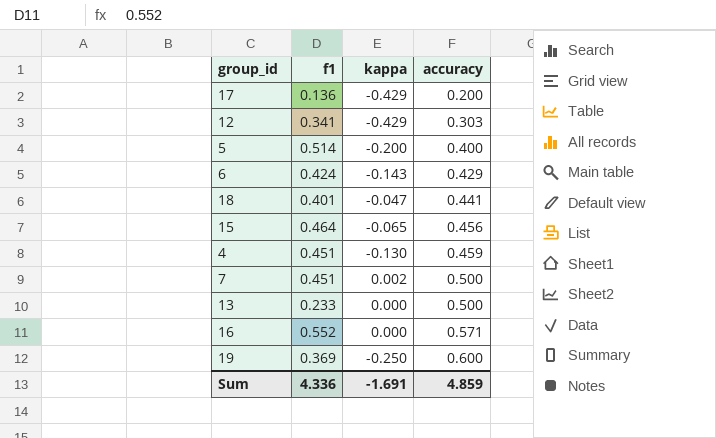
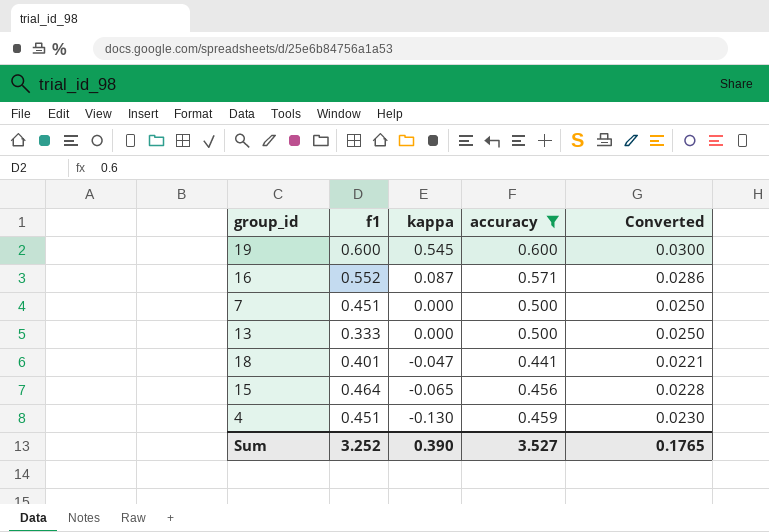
filter: none -> accuracy >= 0.441
row order: accuracy ascending -> kappa descending
column Converted | formula: none -> [accuracy] * 0.05
19 | f1: 0.369 -> 0.600
19 | kappa: -0.250 -> 0.545
16 | kappa: 0.000 -> 0.087
7 | kappa: 0.002 -> 0.000
13 | f1: 0.233 -> 0.333
Sum | f1: 4.336 -> 3.252
Sum | kappa: -1.691 -> 0.390
Sum | accuracy: 4.859 -> 3.527

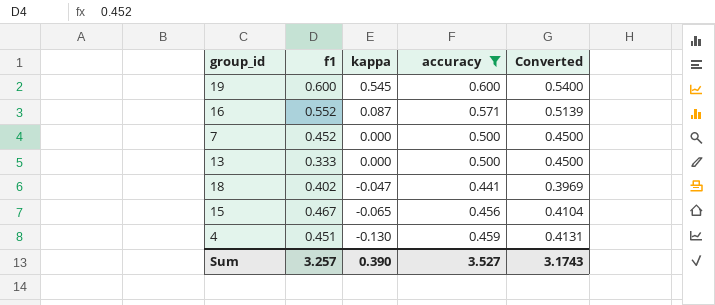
column Converted | formula: [accuracy] * 0.05 -> [accuracy] * 0.9
7 | f1: 0.451 -> 0.452
18 | f1: 0.401 -> 0.402
15 | f1: 0.464 -> 0.467
Sum | f1: 3.252 -> 3.257
Sum | Converted: 0.1765 -> 3.1743

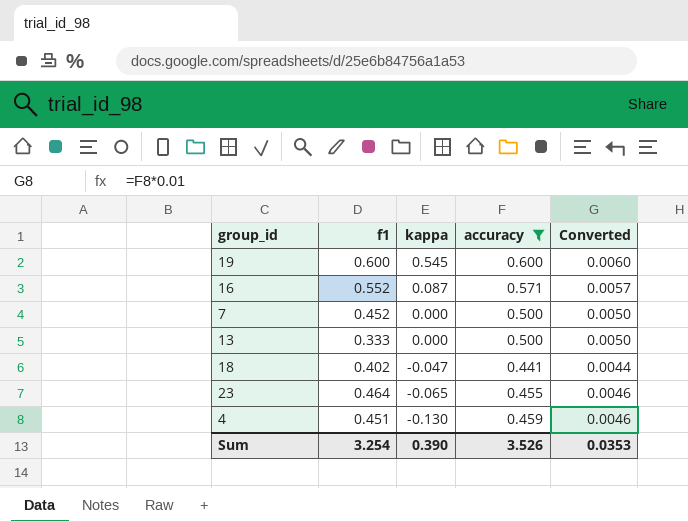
column Converted | formula: [accuracy] * 0.9 -> [accuracy] * 0.01
row 15: 0.467 | -0.065 | 0.456 | 0.4104 -> none
row 23: none -> 0.464 | -0.065 | 0.455 | 0.0046
Sum | f1: 3.257 -> 3.254
Sum | accuracy: 3.527 -> 3.526
Sum | Converted: 3.1743 -> 0.0353

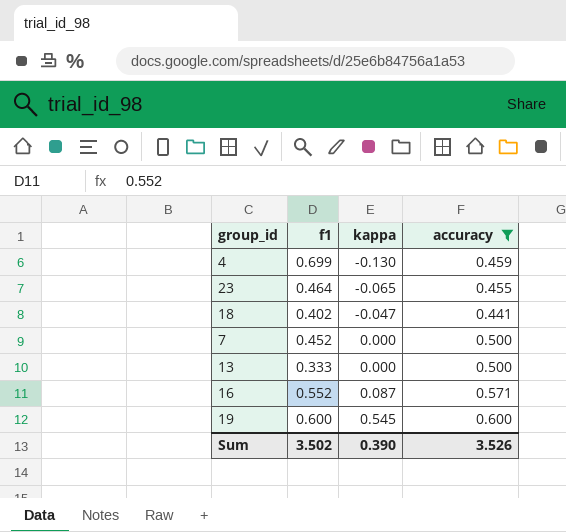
row order: kappa descending -> kappa ascending
column Converted | formula: [accuracy] * 0.01 -> none
4 | f1: 0.451 -> 0.699
Sum | f1: 3.254 -> 3.502

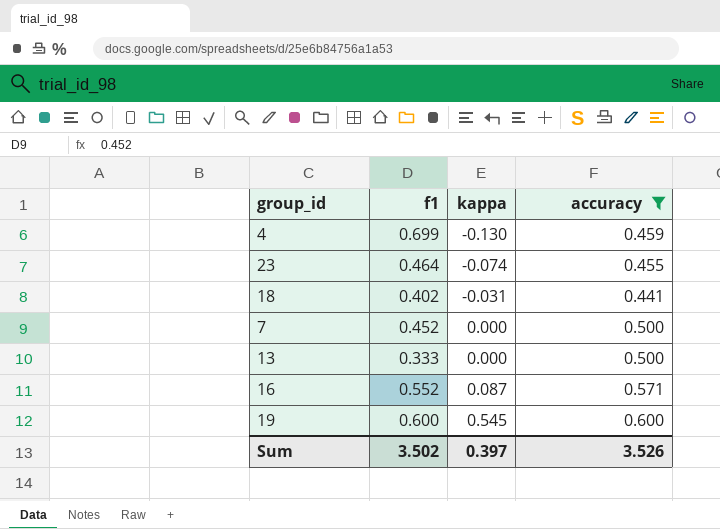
23 | kappa: -0.065 -> -0.074
18 | kappa: -0.047 -> -0.031
Sum | kappa: 0.390 -> 0.397

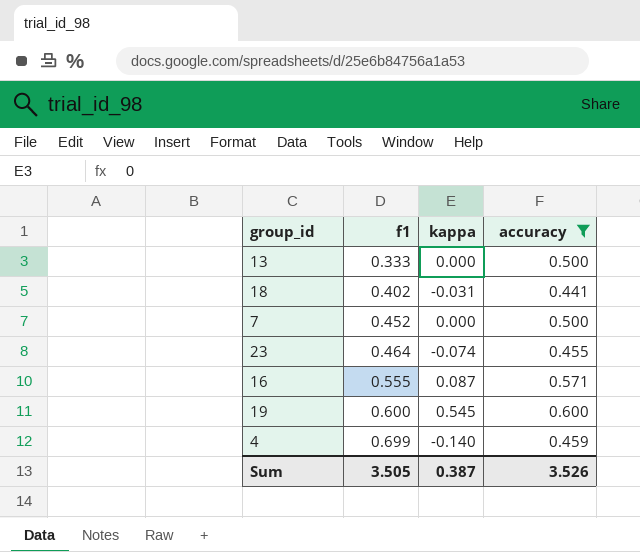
row order: kappa ascending -> f1 ascending
16 | f1: 0.552 -> 0.555
4 | kappa: -0.130 -> -0.140
Sum | f1: 3.502 -> 3.505
Sum | kappa: 0.397 -> 0.387

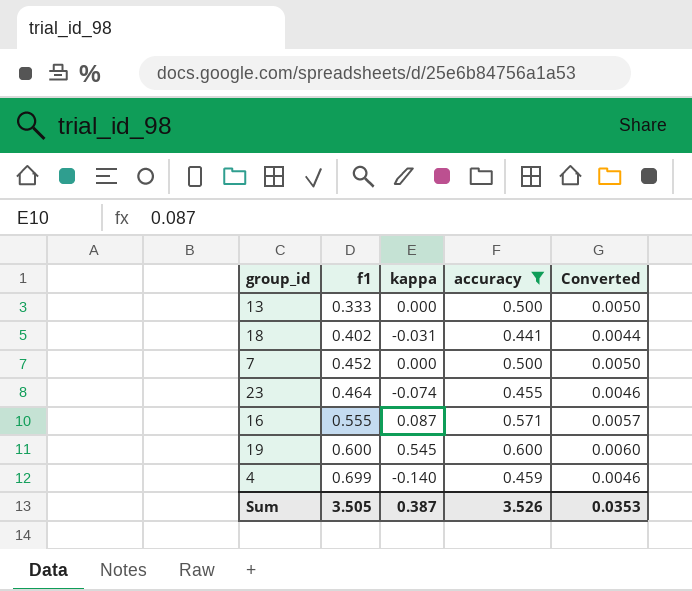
column Converted | formula: none -> [accuracy] * 0.01

